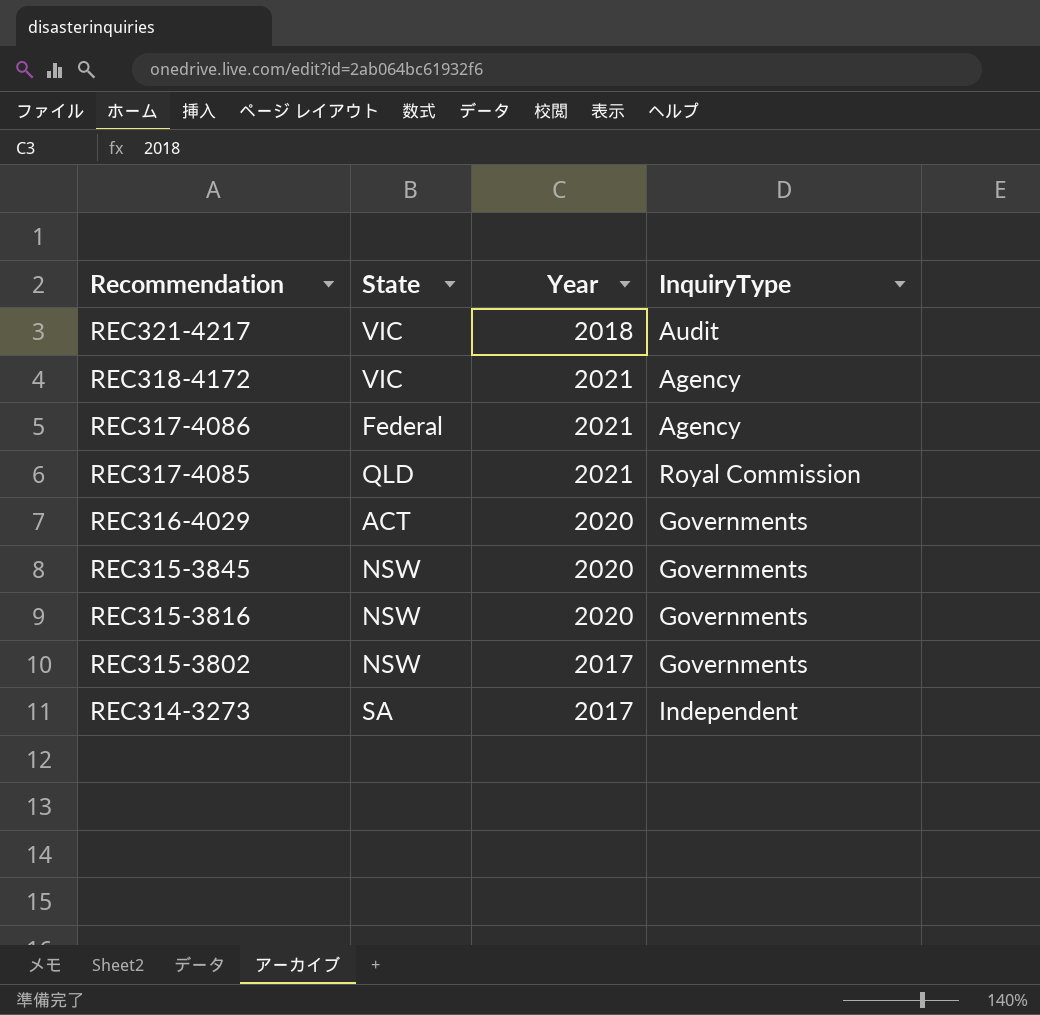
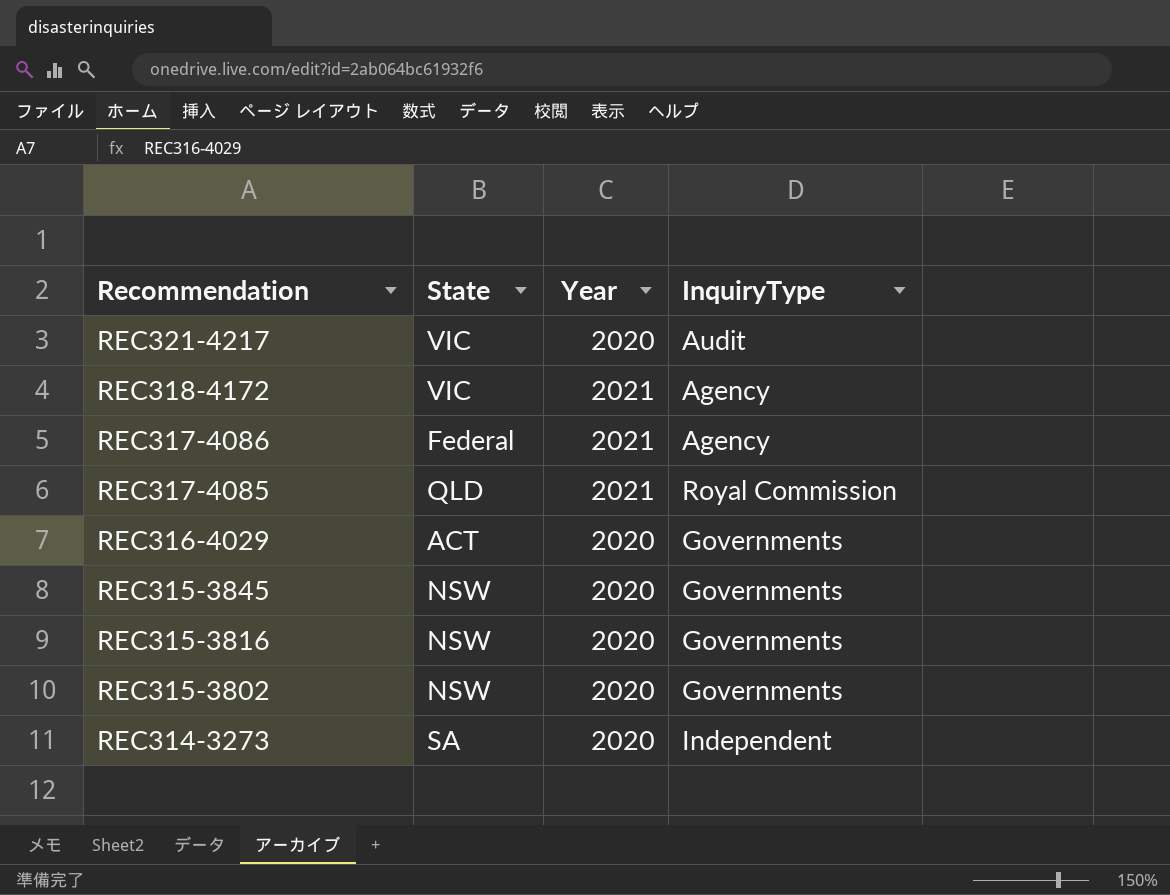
REC321-4217 | Year: 2018 -> 2020
REC315-3802 | Year: 2017 -> 2020
REC314-3273 | Year: 2017 -> 2020

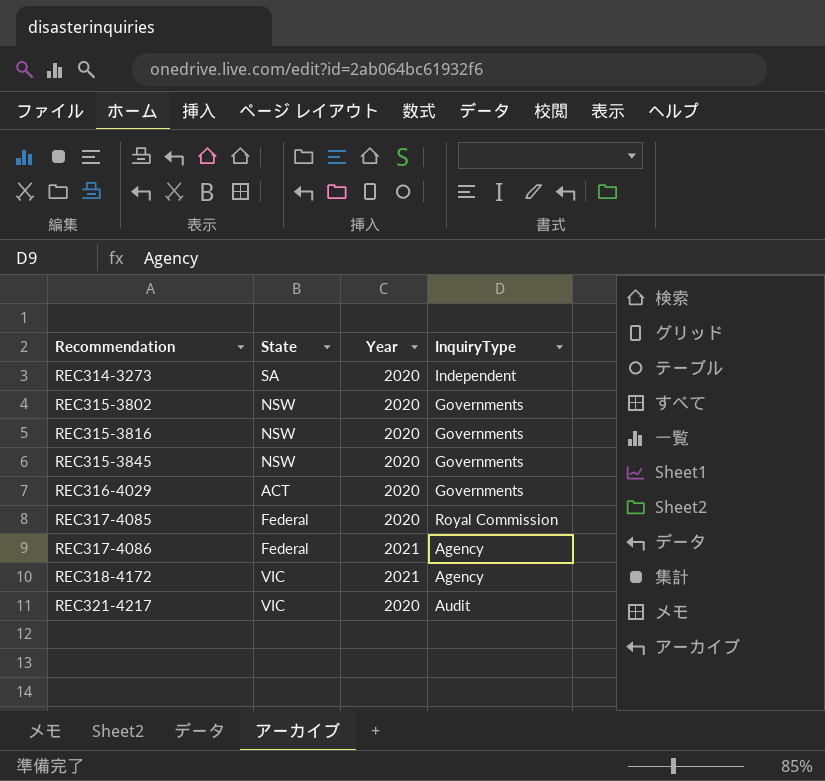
row order: Recommendation descending -> Recommendation ascending
REC317-4085 | State: QLD -> Federal
REC317-4085 | Year: 2021 -> 2020

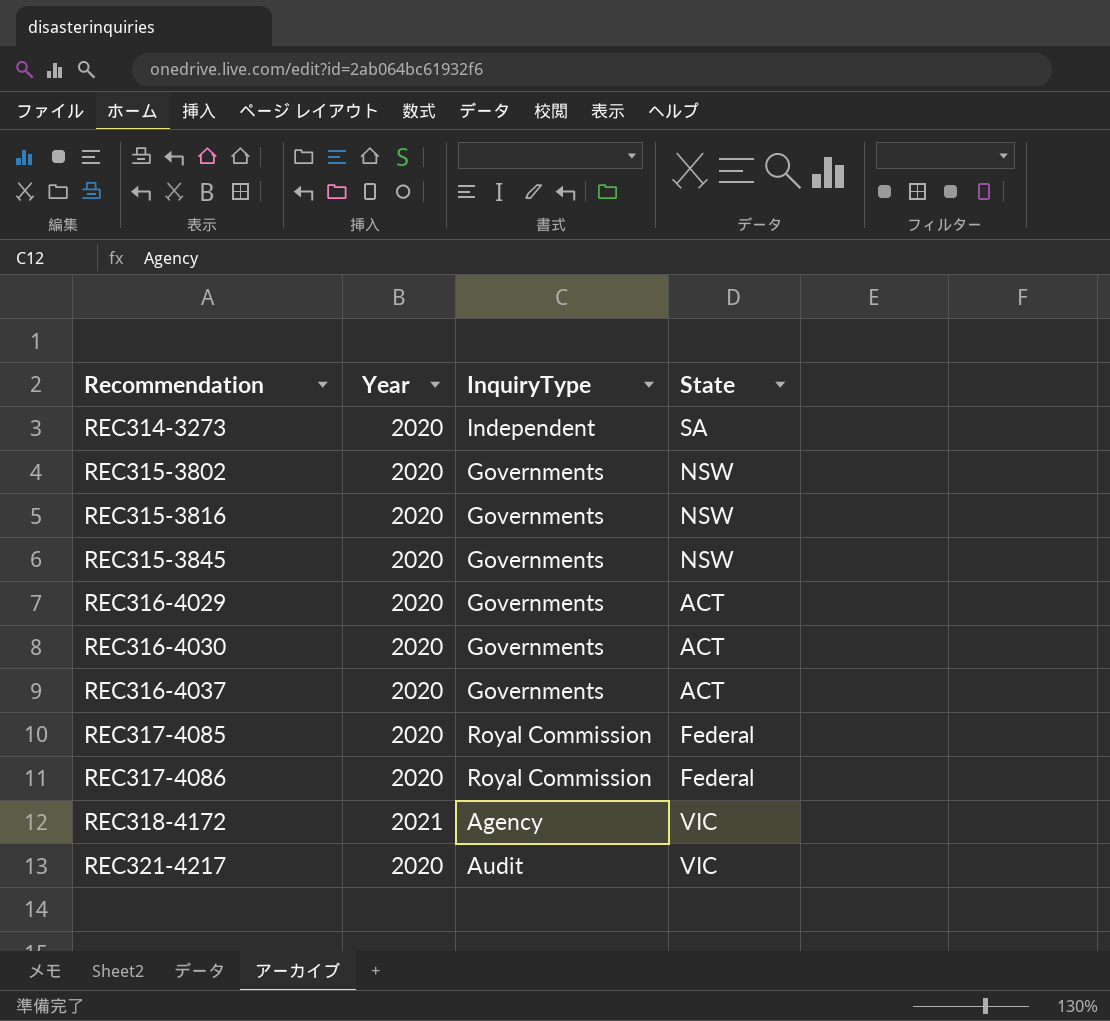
column State | position: 2 -> 4
row REC316-4030: none -> 2020 | Governments | ACT
row REC316-4037: none -> 2020 | Governments | ACT
REC317-4086 | Year: 2021 -> 2020
REC317-4086 | InquiryType: Agency -> Royal Commission

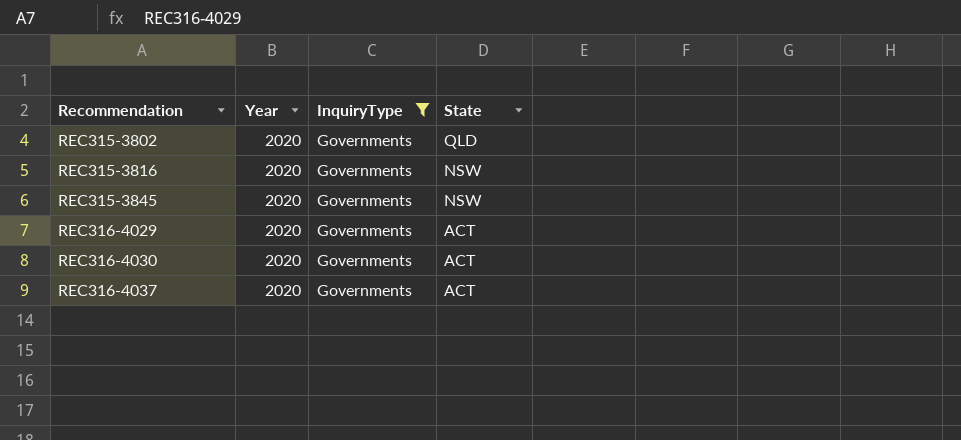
filter: none -> InquiryType = Governments
REC315-3802 | State: NSW -> QLD

